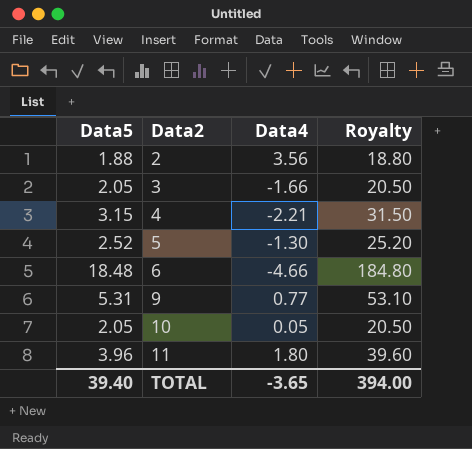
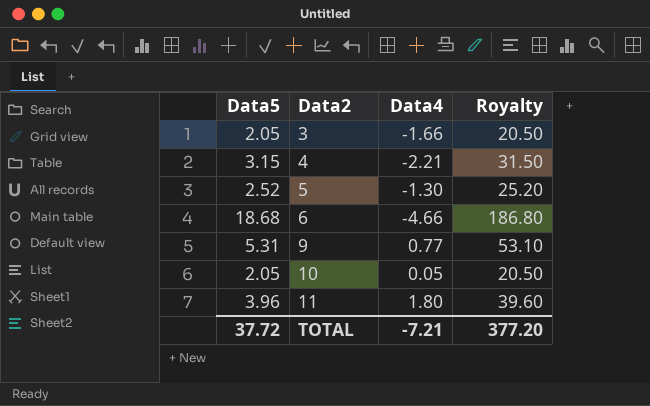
row 2: 1.88 | 3.56 | 18.80 -> none
6 | Data5: 18.48 -> 18.68
6 | Royalty: 184.80 -> 186.80
TOTAL | Data5: 39.40 -> 37.72
TOTAL | Data4: -3.65 -> -7.21
TOTAL | Royalty: 394.00 -> 377.20

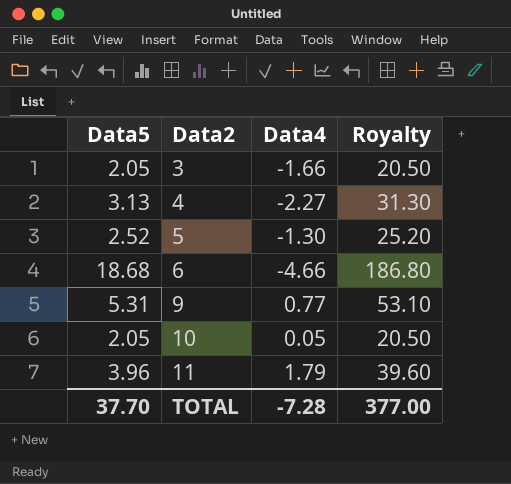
4 | Data5: 3.15 -> 3.13
4 | Data4: -2.21 -> -2.27
4 | Royalty: 31.50 -> 31.30
11 | Data4: 1.80 -> 1.79
TOTAL | Data5: 37.72 -> 37.70
TOTAL | Data4: -7.21 -> -7.28
TOTAL | Royalty: 377.20 -> 377.00

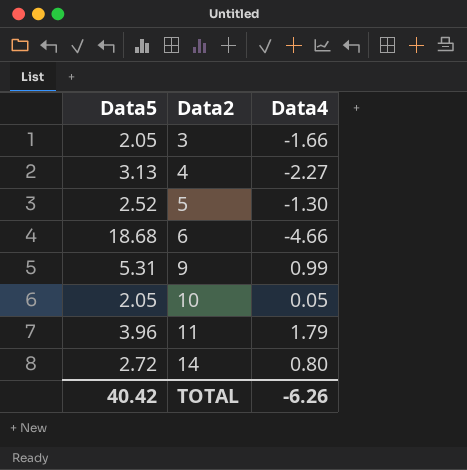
column Royalty | formula: [Data5] * 10 -> none
9 | Data4: 0.77 -> 0.99
row 14: none -> 2.72 | 0.80
TOTAL | Data5: 37.70 -> 40.42
TOTAL | Data4: -7.28 -> -6.26

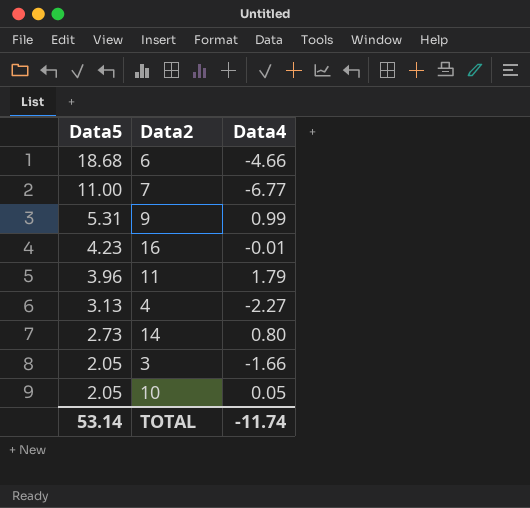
row order: Data2 ascending -> Data5 descending
row 5: 2.52 | -1.30 -> none
row 7: none -> 11.00 | -6.77
row 16: none -> 4.23 | -0.01
14 | Data5: 2.72 -> 2.73
TOTAL | Data5: 40.42 -> 53.14
TOTAL | Data4: -6.26 -> -11.74

